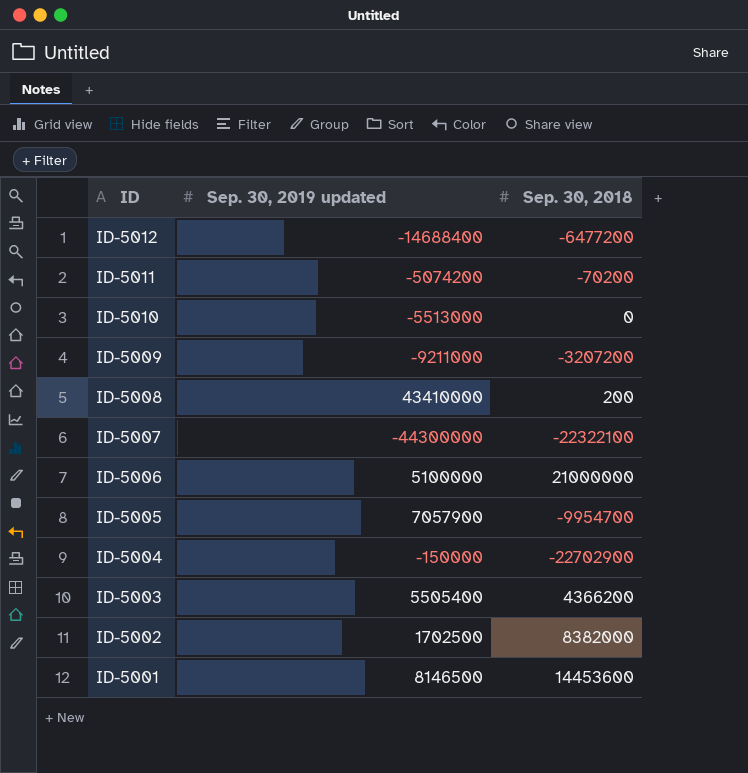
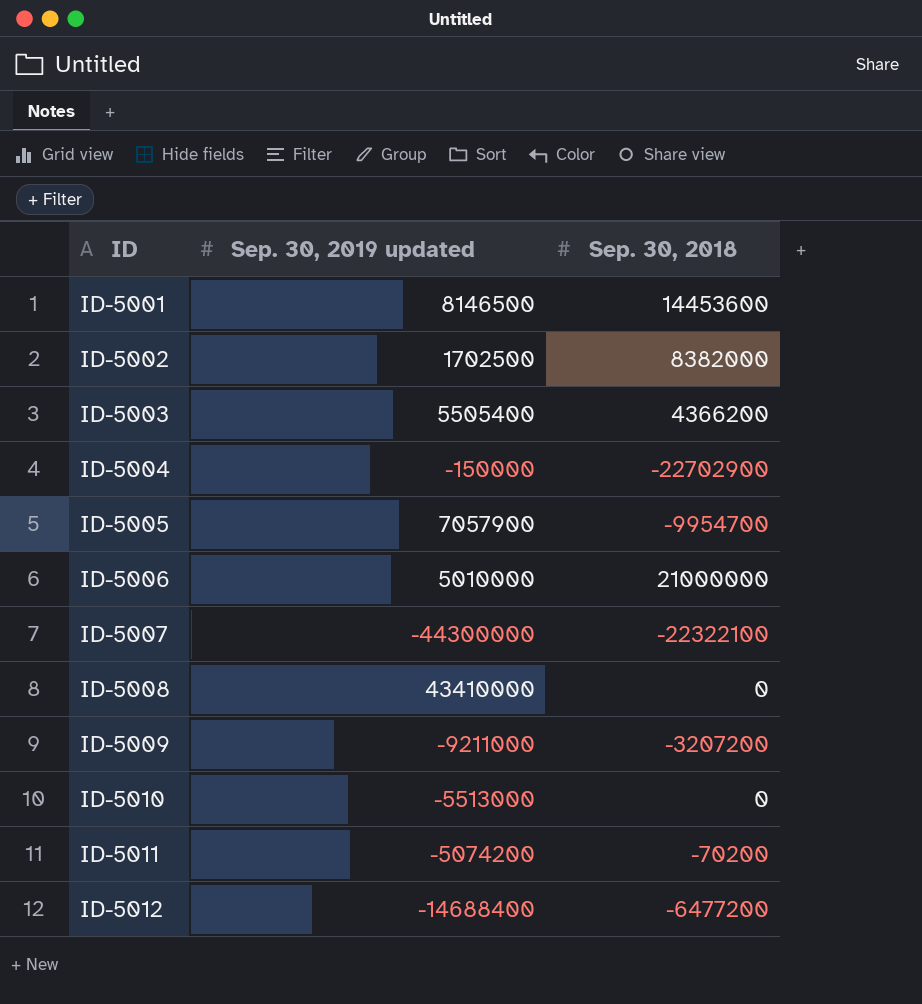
row order: ID descending -> ID ascending
ID-5006 | Sep. 30, 2019 updated: 5100000 -> 5010000
ID-5008 | Sep. 30, 2018: 200 -> 0

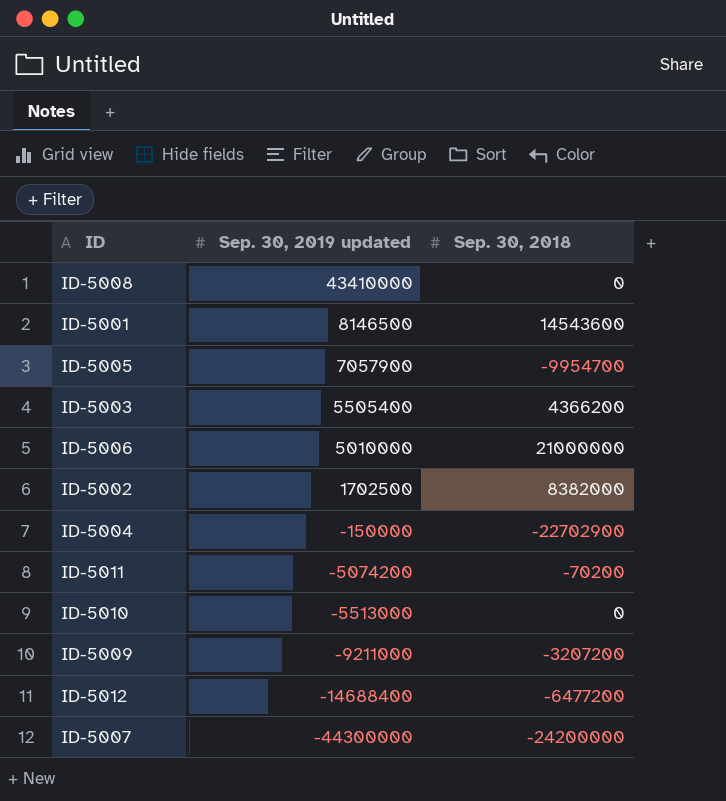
row order: ID ascending -> Sep. 30, 2019 updated descending
ID-5001 | Sep. 30, 2018: 14453600 -> 14543600
ID-5007 | Sep. 30, 2018: -22322100 -> -24200000

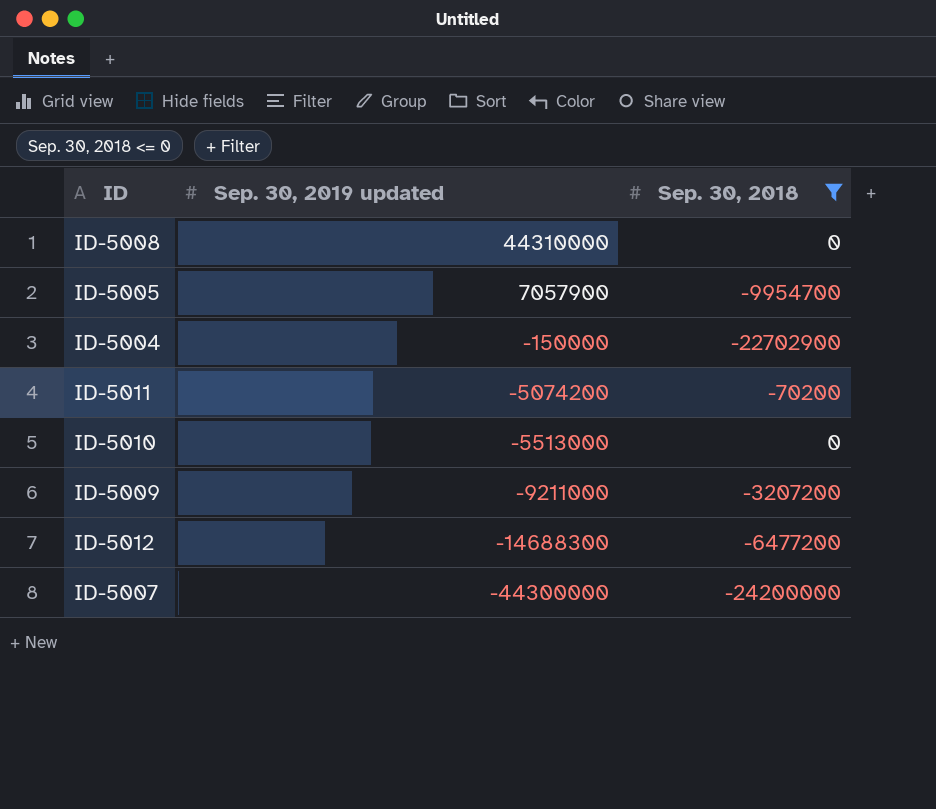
filter: none -> Sep. 30, 2018 <= 0
ID-5008 | Sep. 30, 2019 updated: 43410000 -> 44310000
ID-5012 | Sep. 30, 2019 updated: -14688400 -> -14688300

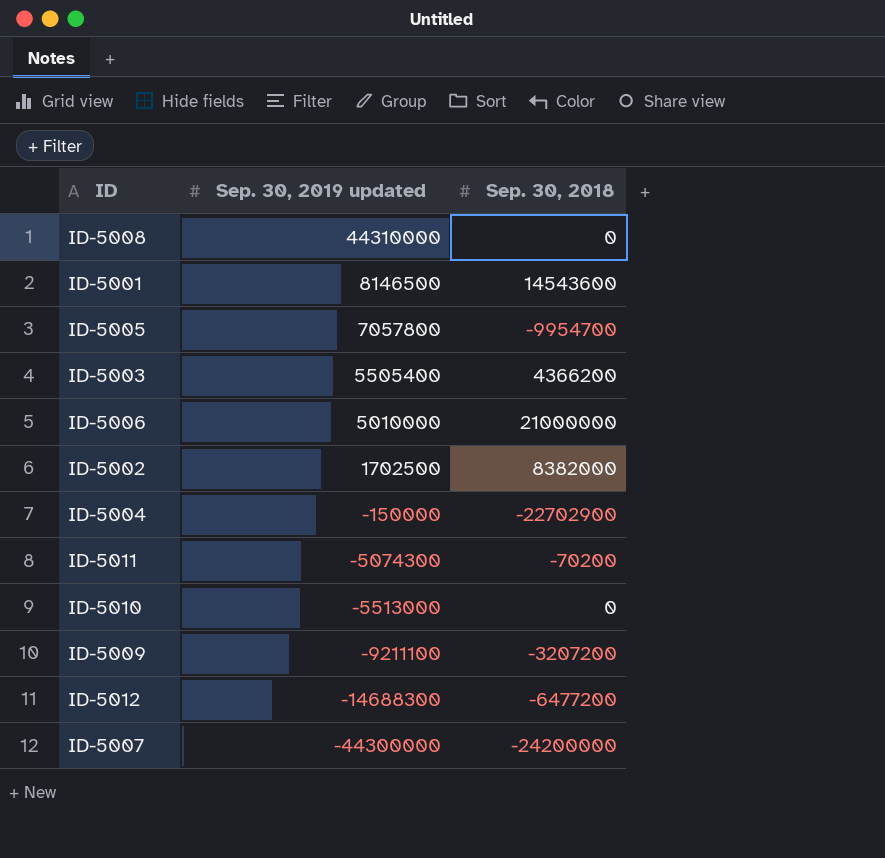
filter: Sep. 30, 2018 <= 0 -> none
ID-5005 | Sep. 30, 2019 updated: 7057900 -> 7057800
ID-5011 | Sep. 30, 2019 updated: -5074200 -> -5074300
ID-5009 | Sep. 30, 2019 updated: -9211000 -> -9211100

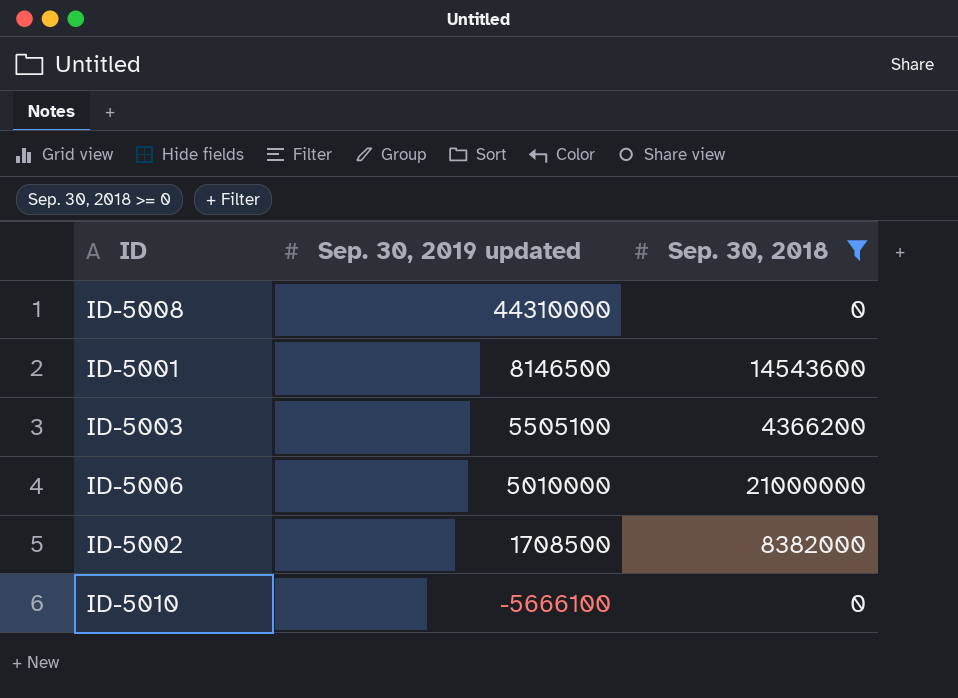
filter: none -> Sep. 30, 2018 >= 0
ID-5003 | Sep. 30, 2019 updated: 5505400 -> 5505100
ID-5002 | Sep. 30, 2019 updated: 1702500 -> 1708500
ID-5010 | Sep. 30, 2019 updated: -5513000 -> -5666100

